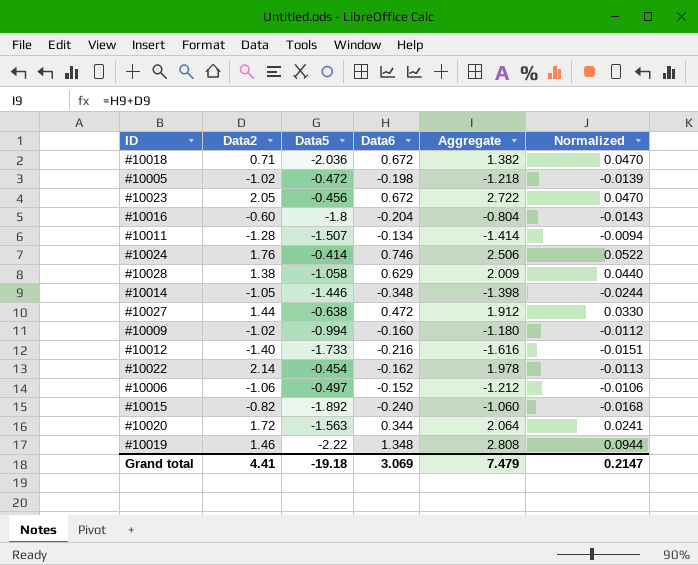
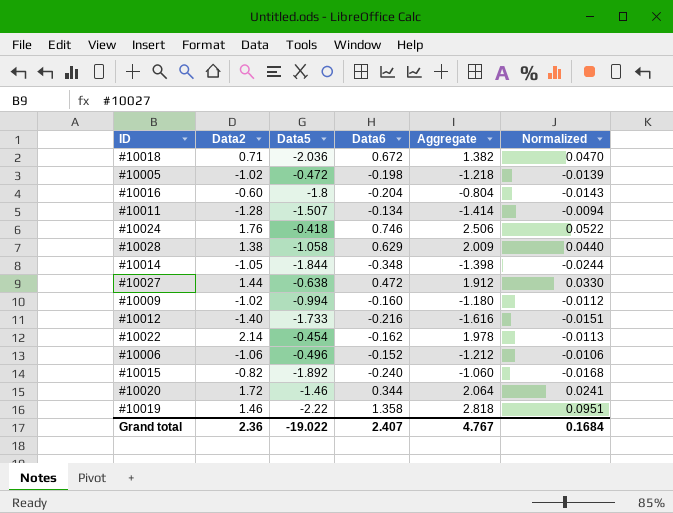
row #10023: 2.05 | -0.456 | 0.672 | 2.722 | 0.0470 -> none
#10024 | Data5: -0.414 -> -0.418
#10014 | Data5: -1.446 -> -1.844
#10006 | Data5: -0.497 -> -0.496
#10020 | Data5: -1.563 -> -1.46
#10019 | Data6: 1.348 -> 1.358
#10019 | Aggregate: 2.808 -> 2.818
#10019 | Normalized: 0.0944 -> 0.0951
Grand total | Data2: 4.41 -> 2.36
Grand total | Data5: -19.18 -> -19.022
Grand total | Data6: 3.069 -> 2.407
Grand total | Aggregate: 7.479 -> 4.767
Grand total | Normalized: 0.2147 -> 0.1684

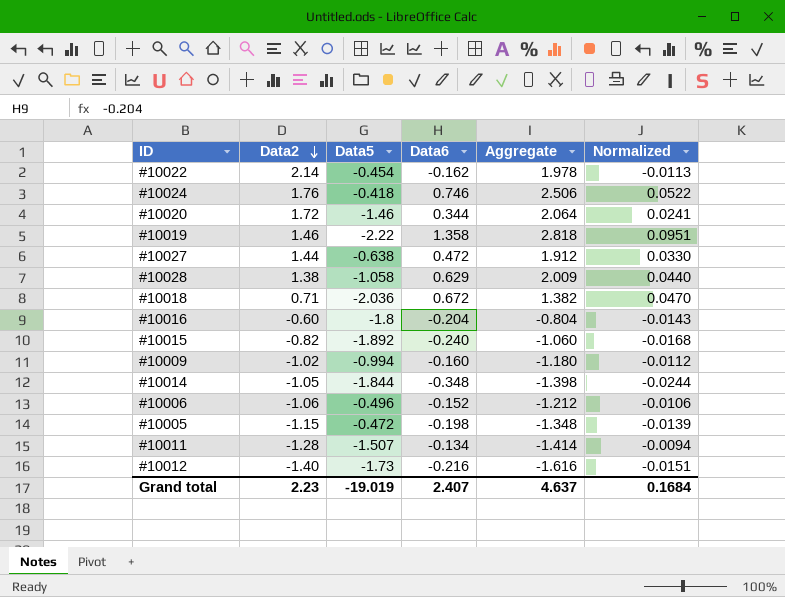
row order: none -> Data2 descending
#10005 | Data2: -1.02 -> -1.15
#10005 | Aggregate: -1.218 -> -1.348
#10012 | Data5: -1.733 -> -1.73
Grand total | Data2: 2.36 -> 2.23
Grand total | Data5: -19.022 -> -19.019
Grand total | Aggregate: 4.767 -> 4.637

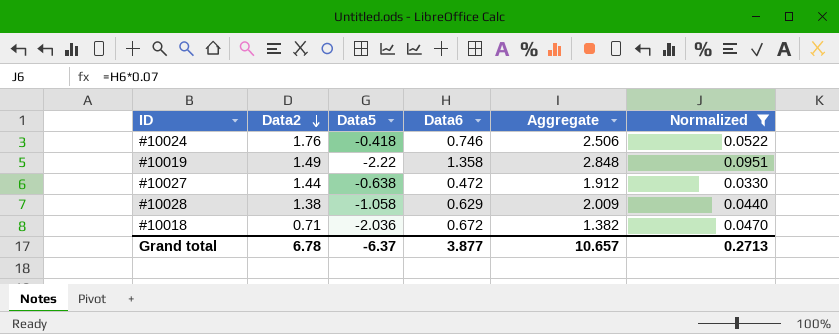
filter: none -> Normalized >= 0.0330
#10019 | Data2: 1.46 -> 1.49
#10019 | Aggregate: 2.818 -> 2.848
Grand total | Data2: 2.23 -> 6.78
Grand total | Data5: -19.019 -> -6.37
Grand total | Data6: 2.407 -> 3.877
Grand total | Aggregate: 4.637 -> 10.657
Grand total | Normalized: 0.1684 -> 0.2713

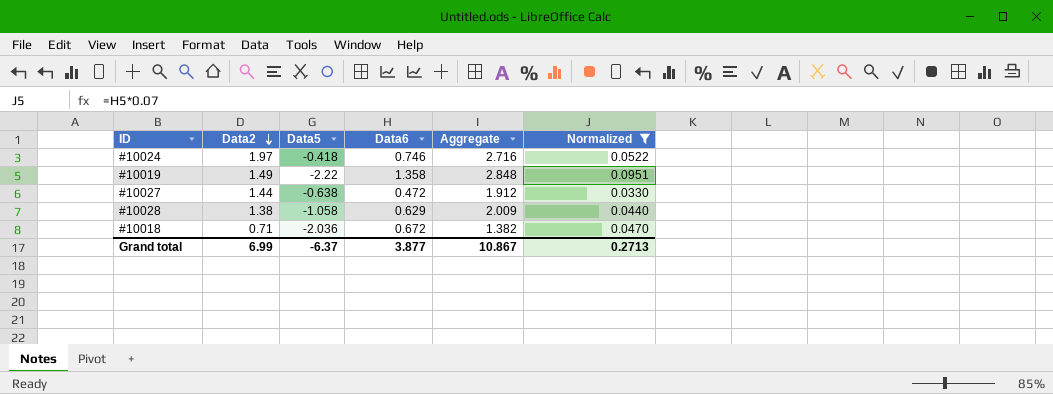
#10024 | Data2: 1.76 -> 1.97
#10024 | Aggregate: 2.506 -> 2.716
Grand total | Data2: 6.78 -> 6.99
Grand total | Aggregate: 10.657 -> 10.867

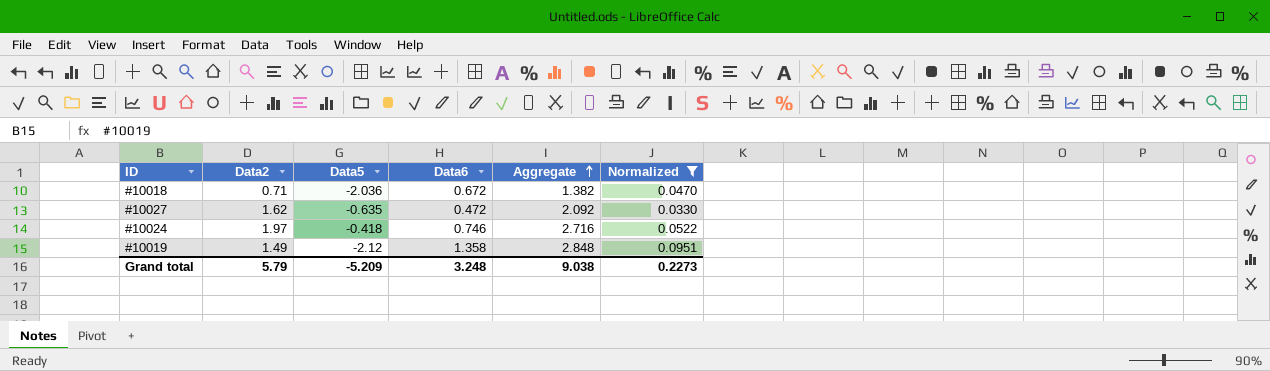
row order: Data2 descending -> Aggregate ascending
row #10028: 1.38 | -1.058 | 0.629 | 2.009 | 0.0440 -> none
#10027 | Data2: 1.44 -> 1.62
#10027 | Data5: -0.638 -> -0.635
#10027 | Aggregate: 1.912 -> 2.092
#10019 | Data5: -2.22 -> -2.12
Grand total | Data2: 6.99 -> 5.79
Grand total | Data5: -6.37 -> -5.209
Grand total | Data6: 3.877 -> 3.248
Grand total | Aggregate: 10.867 -> 9.038
Grand total | Normalized: 0.2713 -> 0.2273

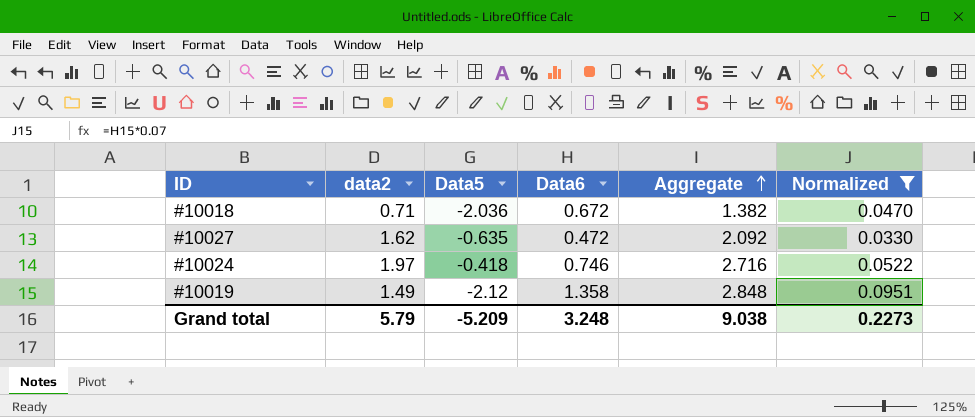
column name: Data2 -> data2

